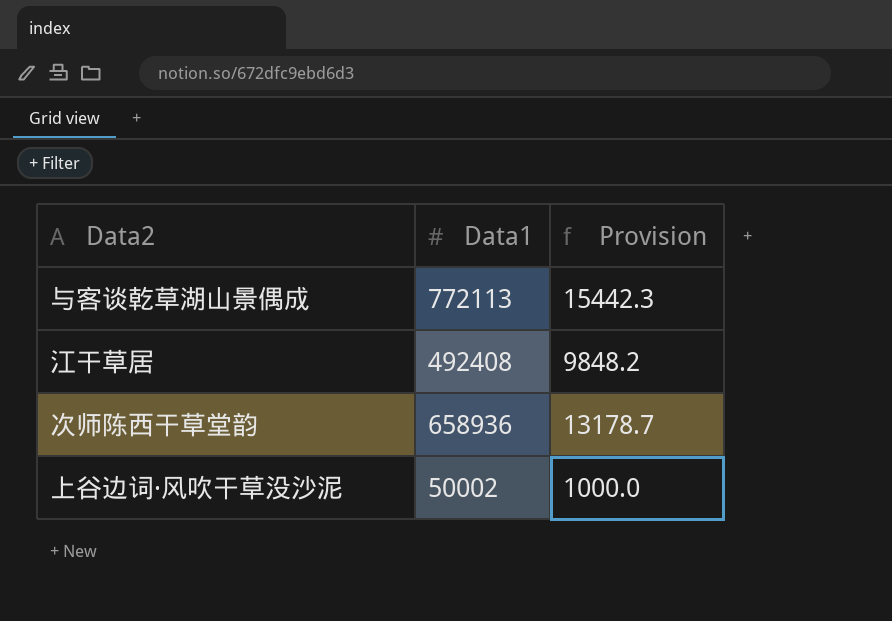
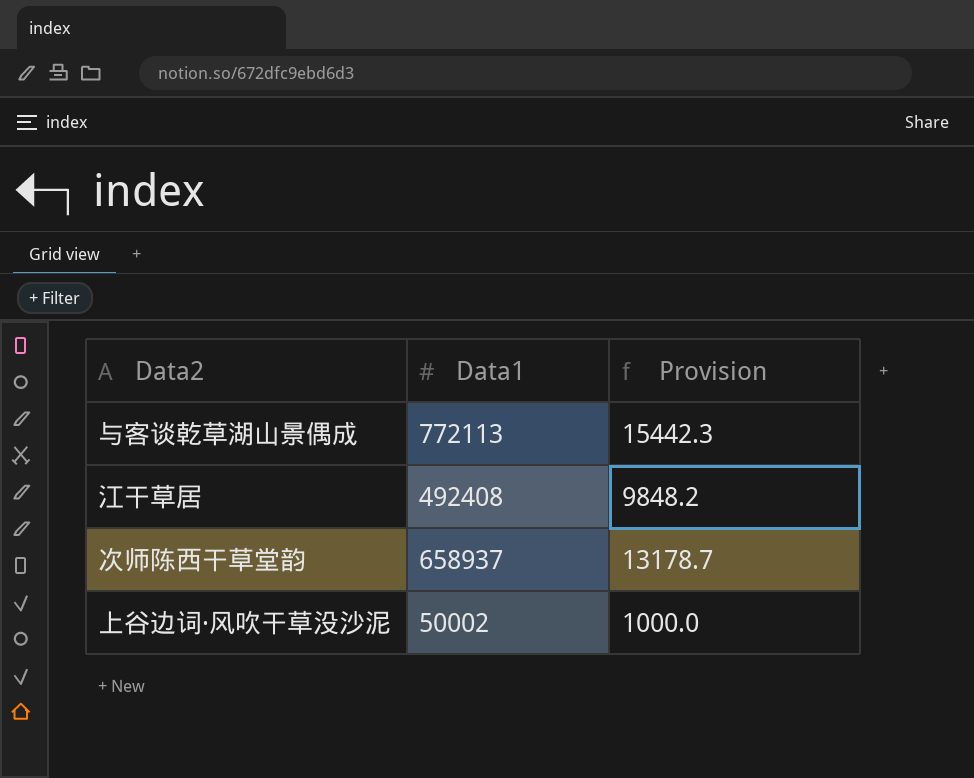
次师陈西干草堂韵 | Data1: 658936 -> 658937

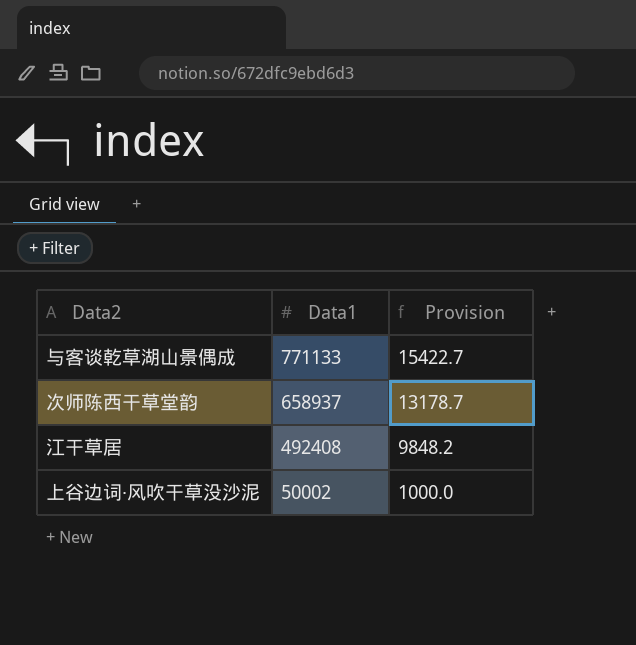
row order: none -> Data1 descending
与客谈乾草湖山景偶成 | Data1: 772113 -> 771133
与客谈乾草湖山景偶成 | Provision: 15442.3 -> 15422.7

